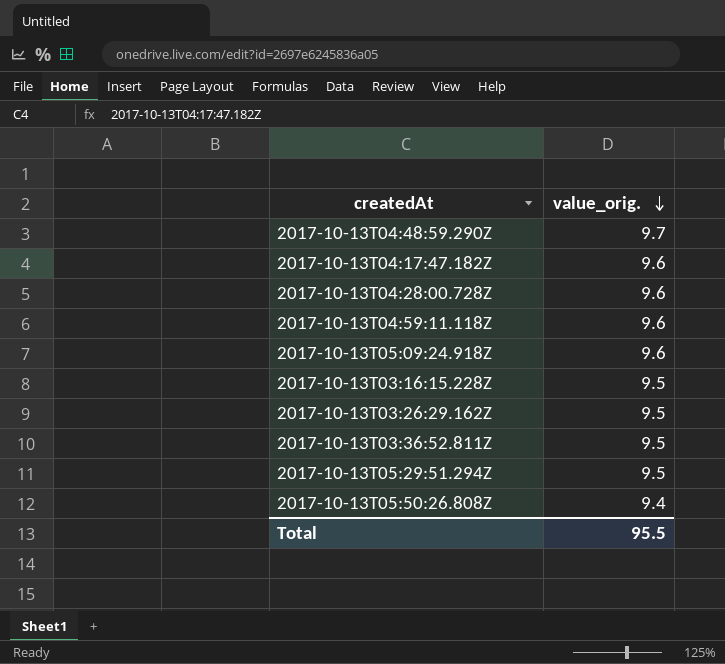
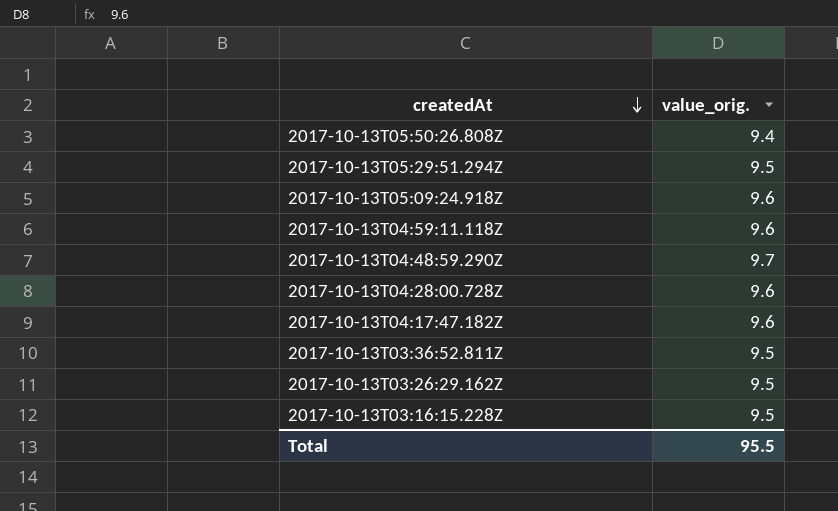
row order: value_orig. descending -> createdAt descending

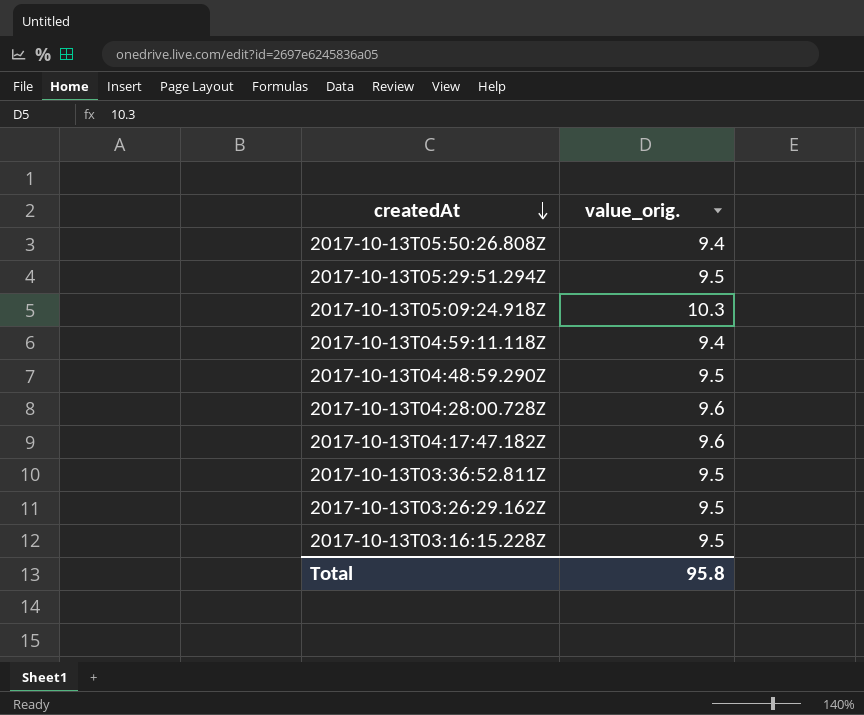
2017-10-13T05:09:24.918Z | value_orig.: 9.6 -> 10.3
2017-10-13T04:59:11.118Z | value_orig.: 9.6 -> 9.4
2017-10-13T04:48:59.290Z | value_orig.: 9.7 -> 9.5
Total | value_orig.: 95.5 -> 95.8

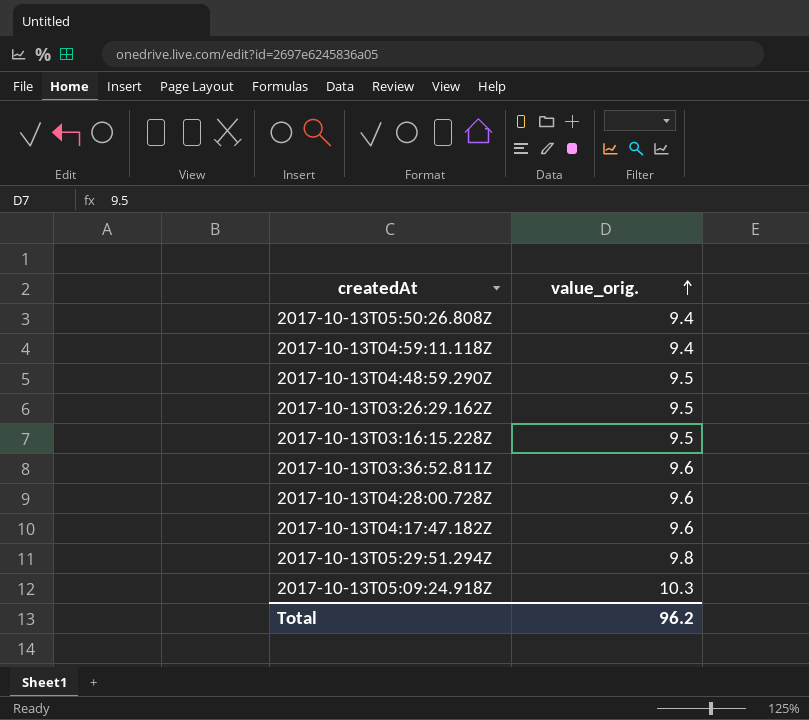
row order: createdAt descending -> value_orig. ascending
2017-10-13T03:36:52.811Z | value_orig.: 9.5 -> 9.6
2017-10-13T05:29:51.294Z | value_orig.: 9.5 -> 9.8
Total | value_orig.: 95.8 -> 96.2

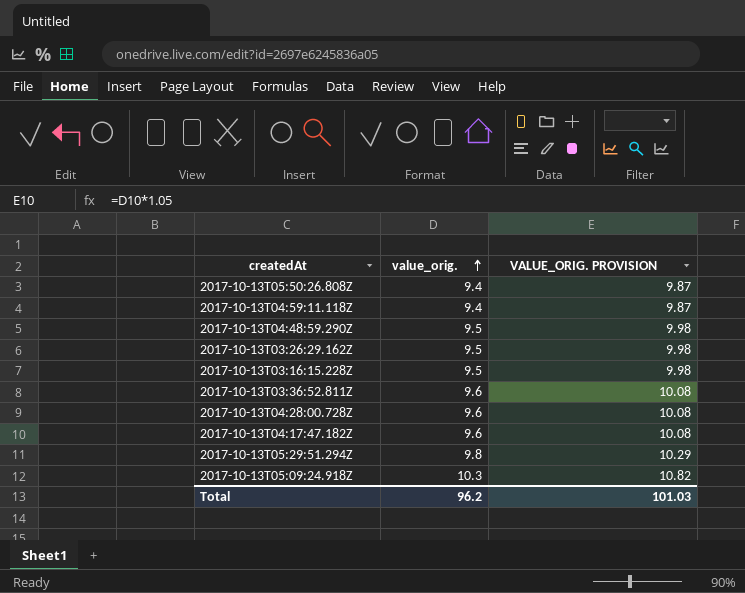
column VALUE_ORIG. PROVISION | formula: none -> [value_orig.] * 1.05

